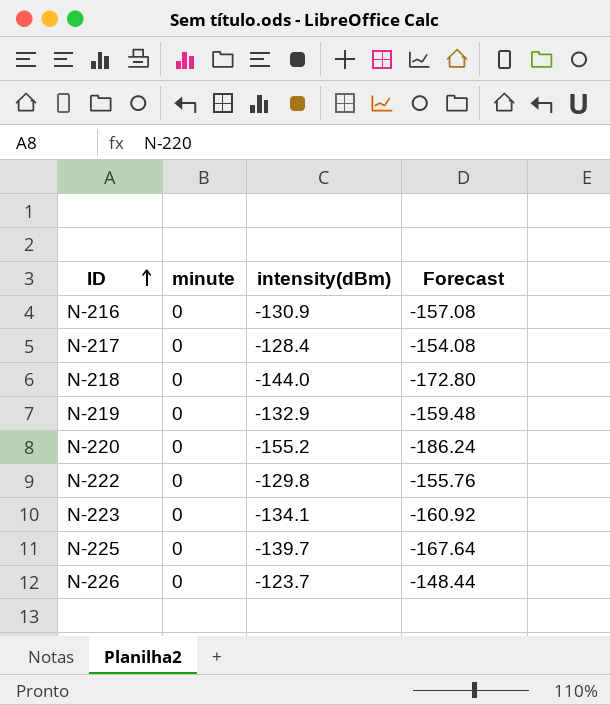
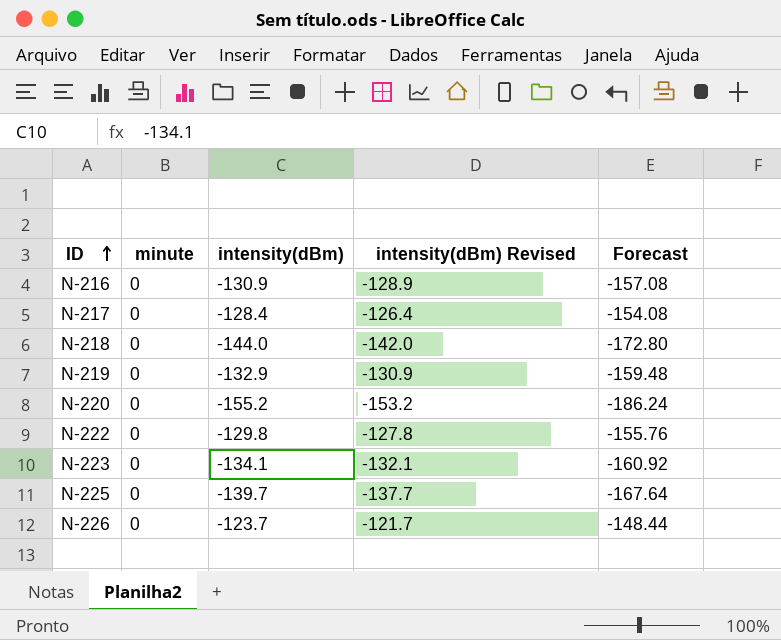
column intensity(dBm) Revised | formula: none -> [intensity(dBm)] + 2

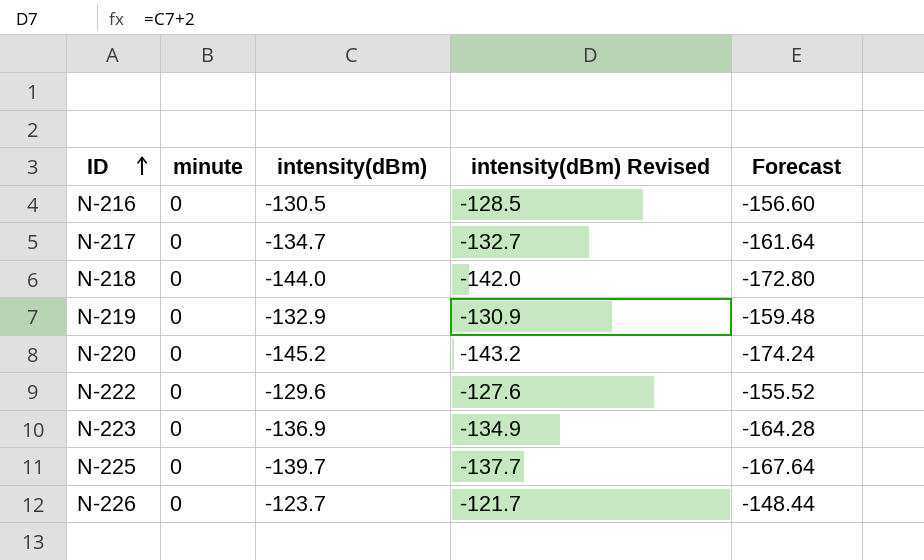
N-216 | intensity(dBm): -130.9 -> -130.5
N-216 | intensity(dBm) Revised: -128.9 -> -128.5
N-216 | Forecast: -157.08 -> -156.60
N-217 | intensity(dBm): -128.4 -> -134.7
N-217 | intensity(dBm) Revised: -126.4 -> -132.7
N-217 | Forecast: -154.08 -> -161.64
N-220 | intensity(dBm): -155.2 -> -145.2
N-220 | intensity(dBm) Revised: -153.2 -> -143.2
N-220 | Forecast: -186.24 -> -174.24
N-222 | intensity(dBm): -129.8 -> -129.6
N-222 | intensity(dBm) Revised: -127.8 -> -127.6
N-222 | Forecast: -155.76 -> -155.52
N-223 | intensity(dBm): -134.1 -> -136.9
N-223 | intensity(dBm) Revised: -132.1 -> -134.9
N-223 | Forecast: -160.92 -> -164.28

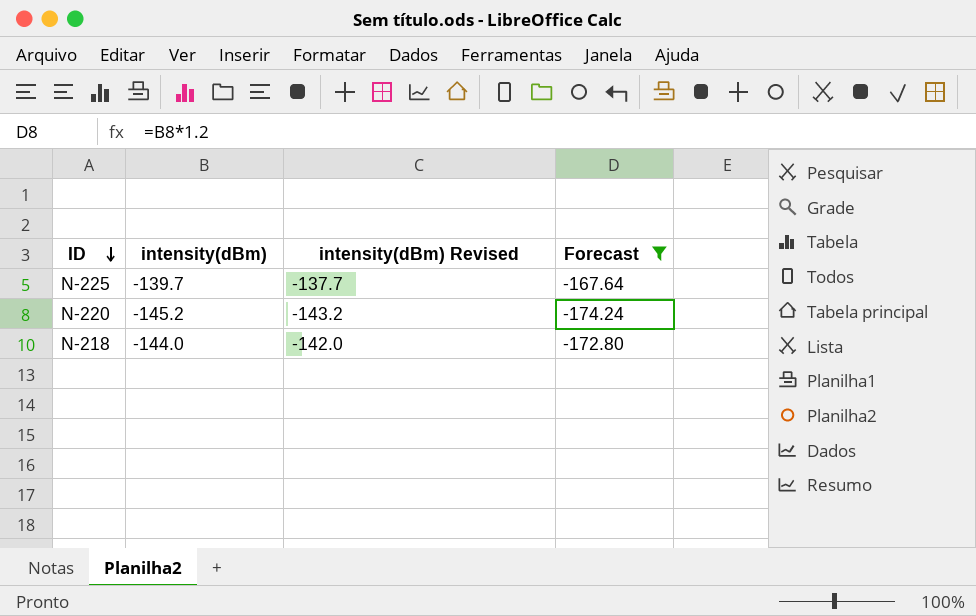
filter: none -> Forecast <= -167.64
row order: ID ascending -> ID descending
column minute | position: 2 -> none

